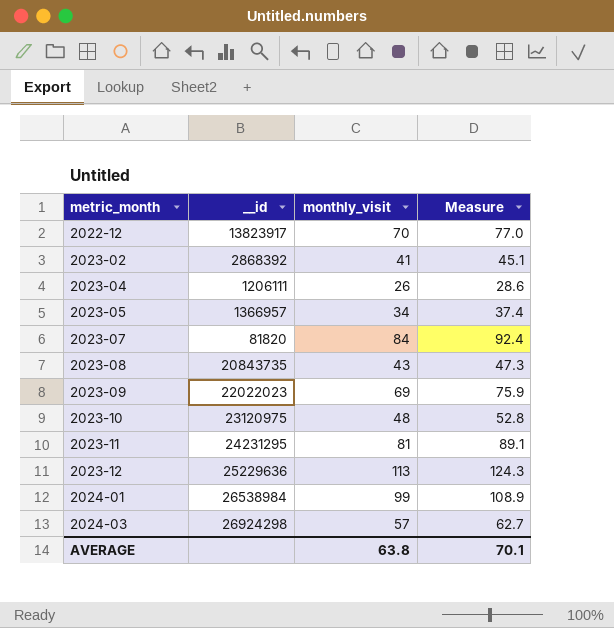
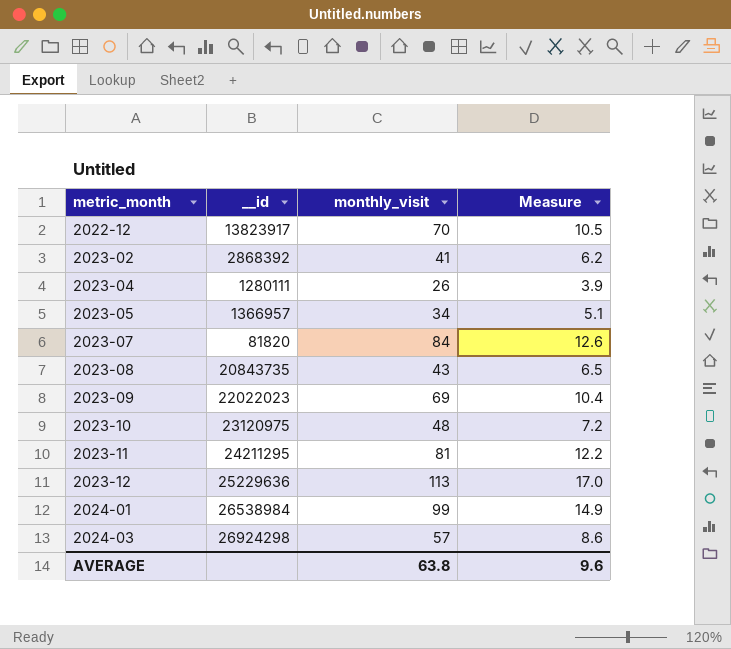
column Measure | formula: [monthly_visit] * 1.1 -> [monthly_visit] * 0.15
2023-04 | __id: 1206111 -> 1280111
2023-11 | __id: 24231295 -> 24211295
AVERAGE | Measure: 70.1 -> 9.6

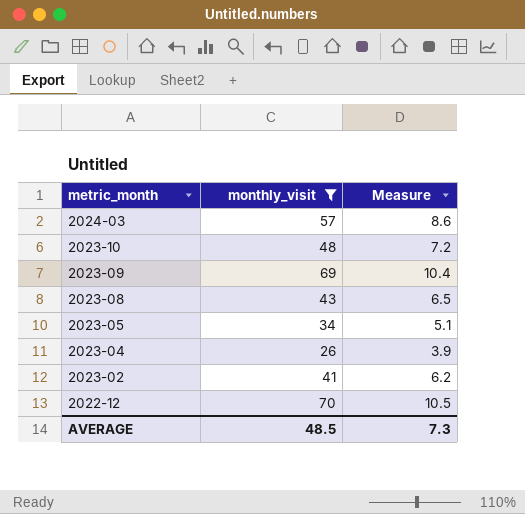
filter: none -> monthly_visit <= 70
row order: metric_month ascending -> metric_month descending
column __id | position: 2 -> none
AVERAGE | monthly_visit: 63.8 -> 48.5
AVERAGE | Measure: 9.6 -> 7.3

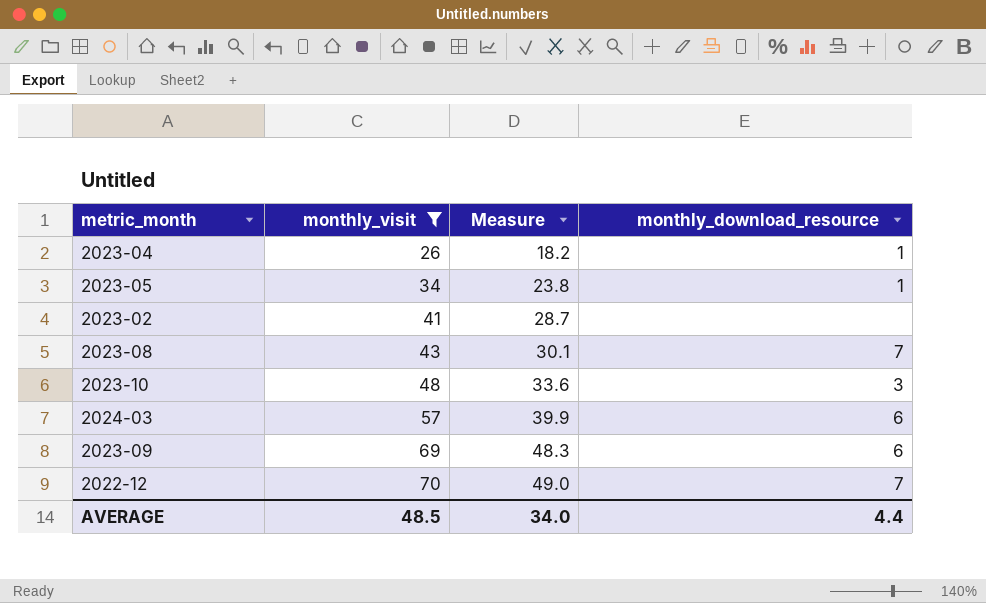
row order: metric_month descending -> monthly_visit ascending
column Measure | formula: [monthly_visit] * 0.15 -> [monthly_visit] * 0.7
column monthly_download_resource | position: none -> 4
AVERAGE | Measure: 7.3 -> 34.0

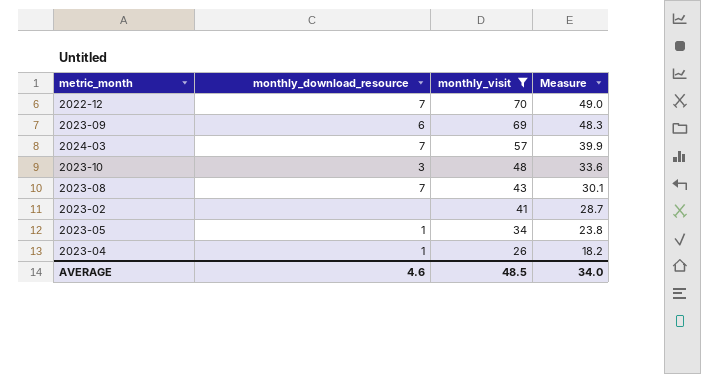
row order: monthly_visit ascending -> monthly_visit descending
column monthly_download_resource | position: 4 -> 2
2024-03 | monthly_download_resource: 6 -> 7
AVERAGE | monthly_download_resource: 4.4 -> 4.6

